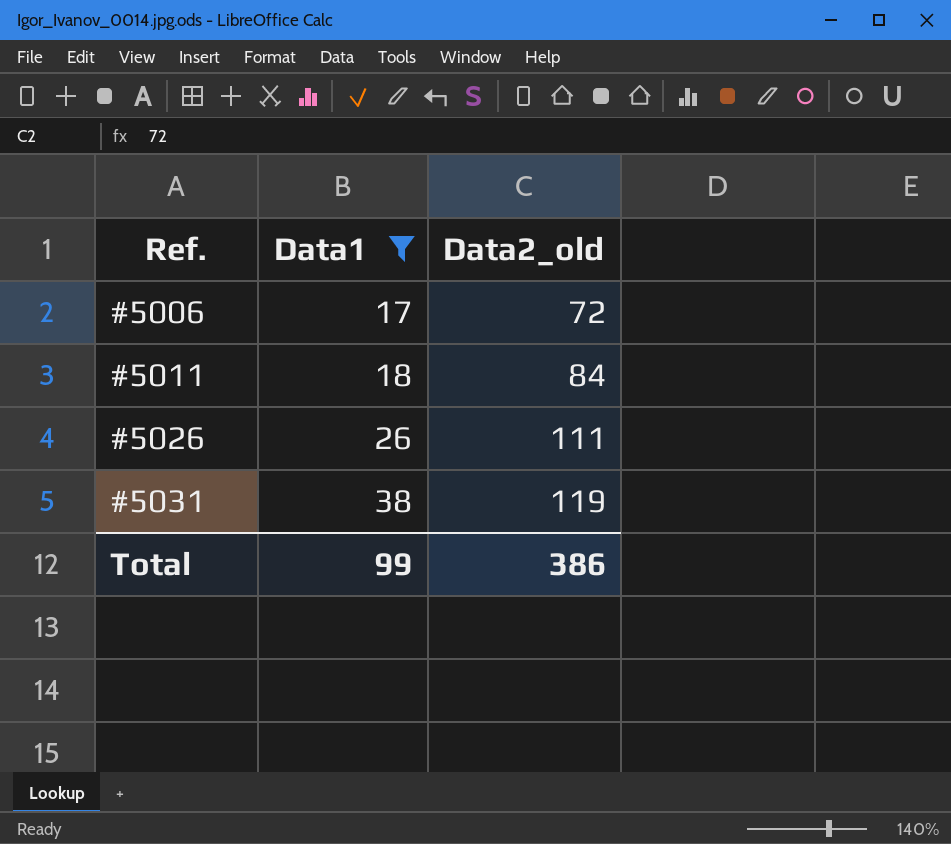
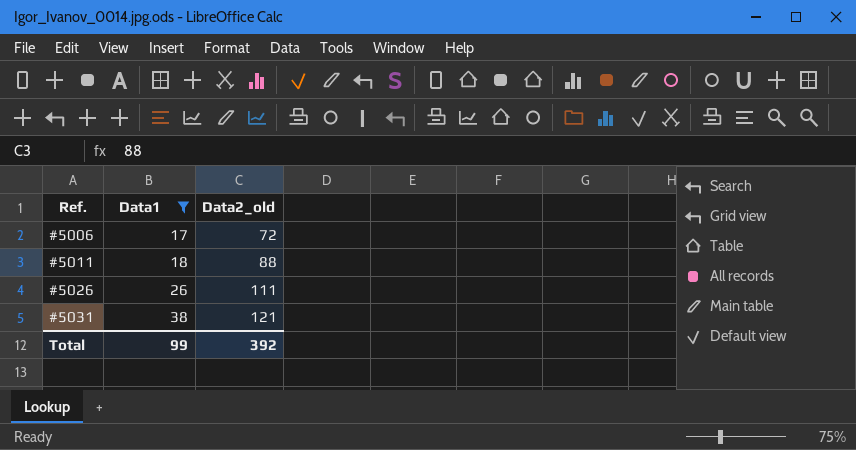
#5011 | Data2_old: 84 -> 88
#5031 | Data2_old: 119 -> 121
Total | Data2_old: 386 -> 392

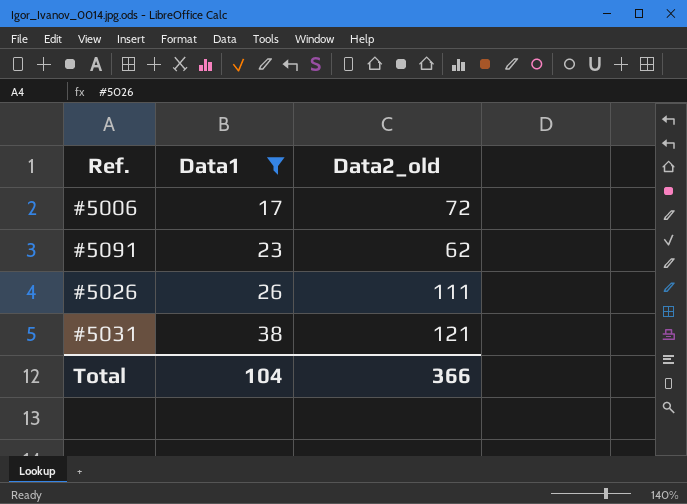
row #5011: 18 | 88 -> none
row #5091: none -> 23 | 62
Total | Data1: 99 -> 104
Total | Data2_old: 392 -> 366

